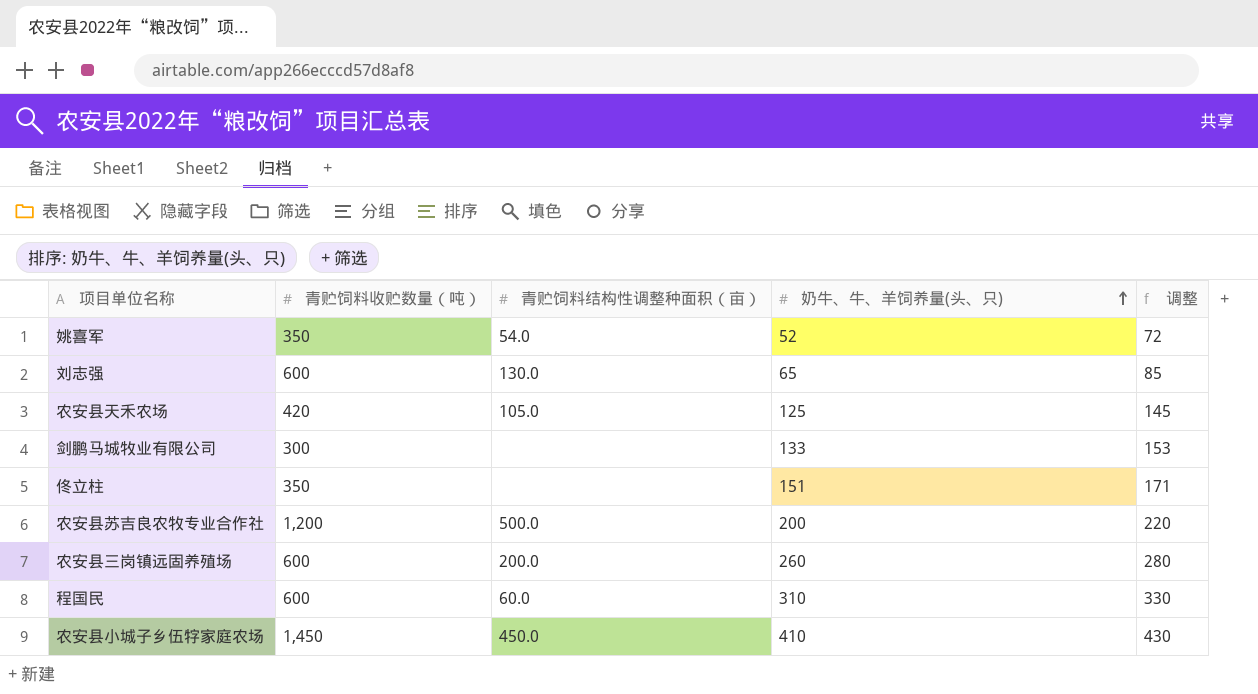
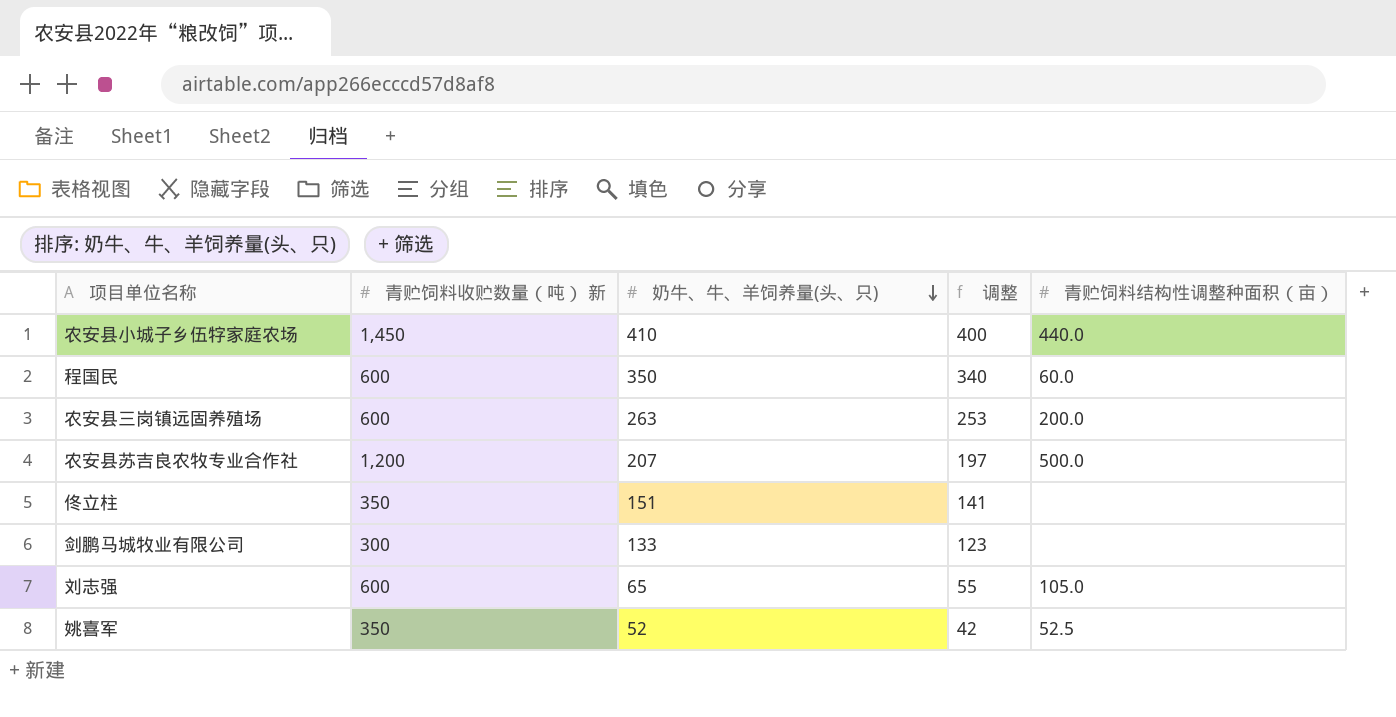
row order: 奶牛、牛、羊饲养量(头、只) ascending -> 奶牛、牛、羊饲养量(头、只) descending
column name: 青贮饲料收贮数量（吨） -> 青贮饲料收贮数量（吨） 新
column 调整 | formula: [奶牛、牛、羊饲养量(头、只)] + 20 -> [奶牛、牛、羊饲养量(头、只)] - 10
column 青贮饲料结构性调整种面积（亩） | position: 3 -> 5
row 农安县天禾农场: 420 | 105.0 | 125 | 145 -> none
农安县小城子乡伍牸家庭农场 | 青贮饲料结构性调整种面积（亩）: 450.0 -> 440.0
程国民 | 奶牛、牛、羊饲养量(头、只): 310 -> 350
农安县三岗镇远固养殖场 | 奶牛、牛、羊饲养量(头、只): 260 -> 263
农安县苏吉良农牧专业合作社 | 奶牛、牛、羊饲养量(头、只): 200 -> 207
刘志强 | 青贮饲料结构性调整种面积（亩）: 130.0 -> 105.0
姚喜军 | 青贮饲料结构性调整种面积（亩）: 54.0 -> 52.5

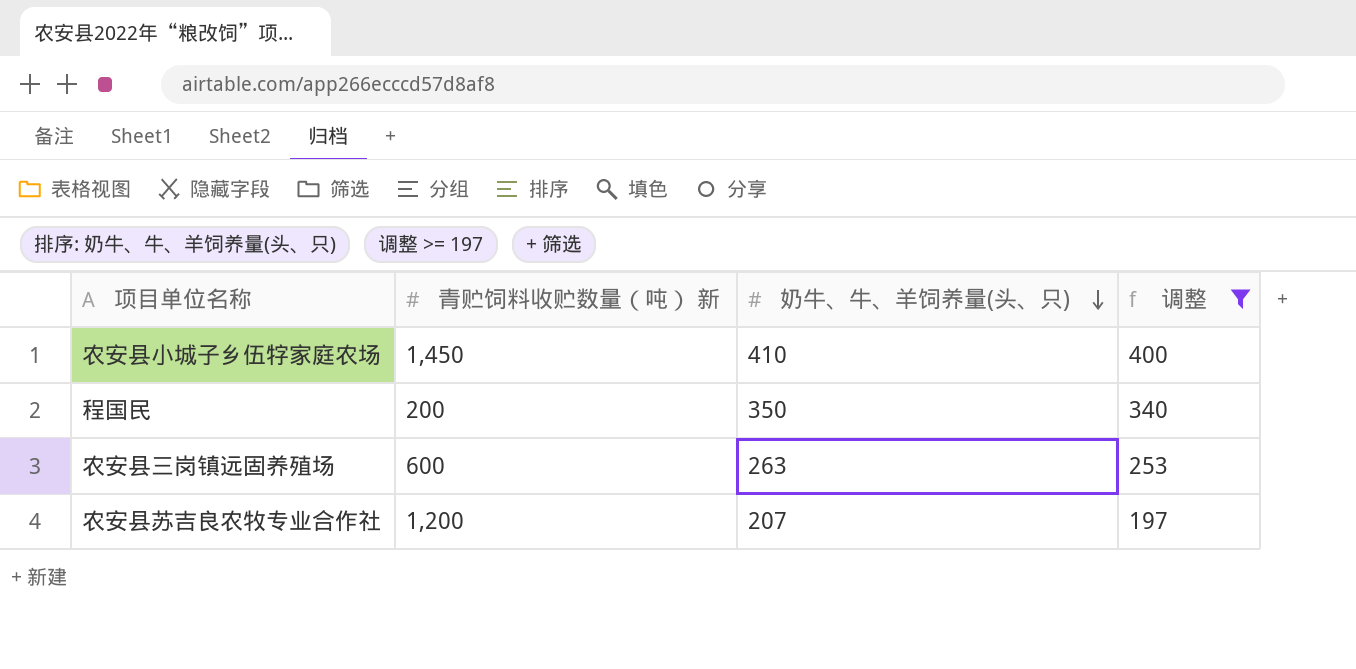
filter: none -> 调整 >= 197
column 青贮饲料结构性调整种面积（亩） | position: 5 -> none
程国民 | 青贮饲料收贮数量（吨） 新: 600 -> 200

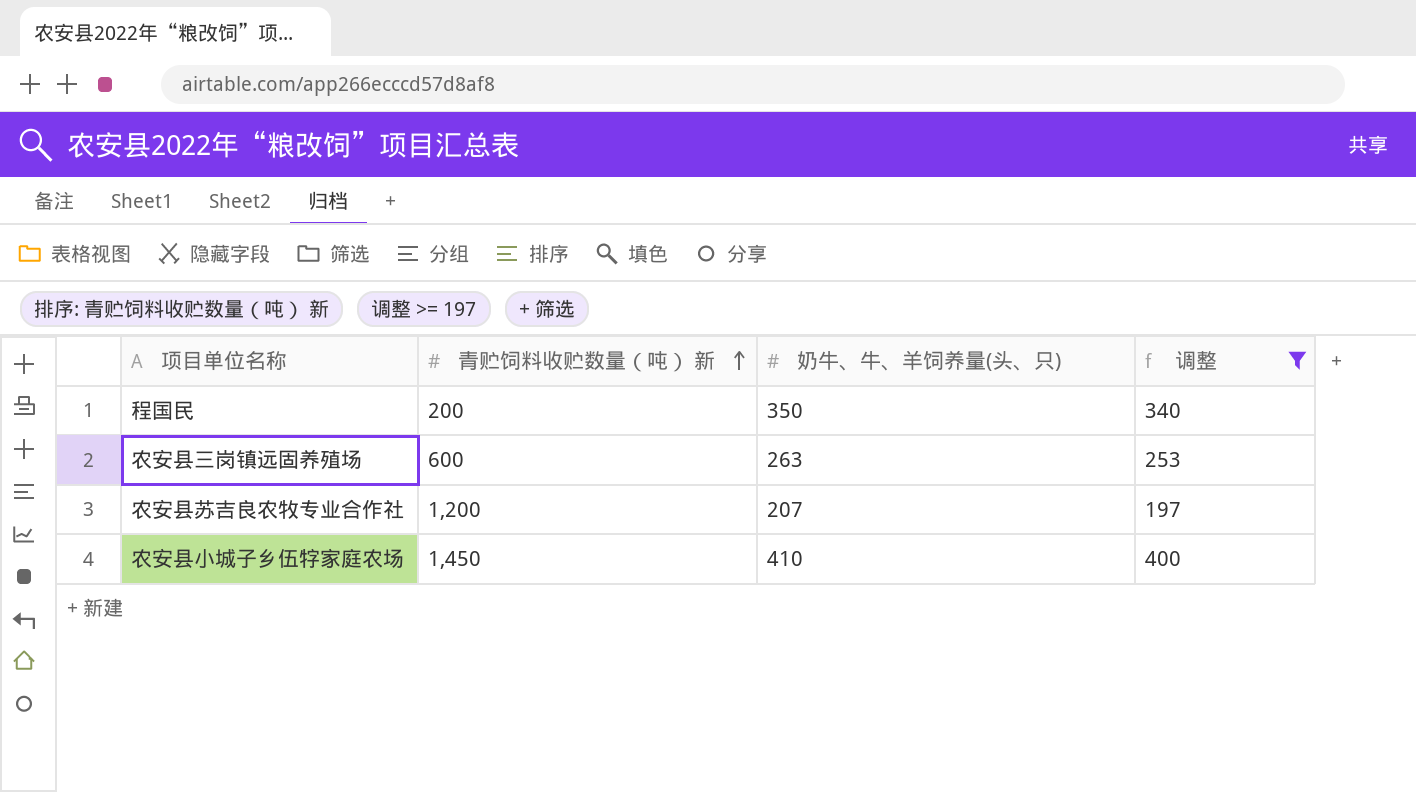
row order: 奶牛、牛、羊饲养量(头、只) descending -> 青贮饲料收贮数量（吨） 新 ascending

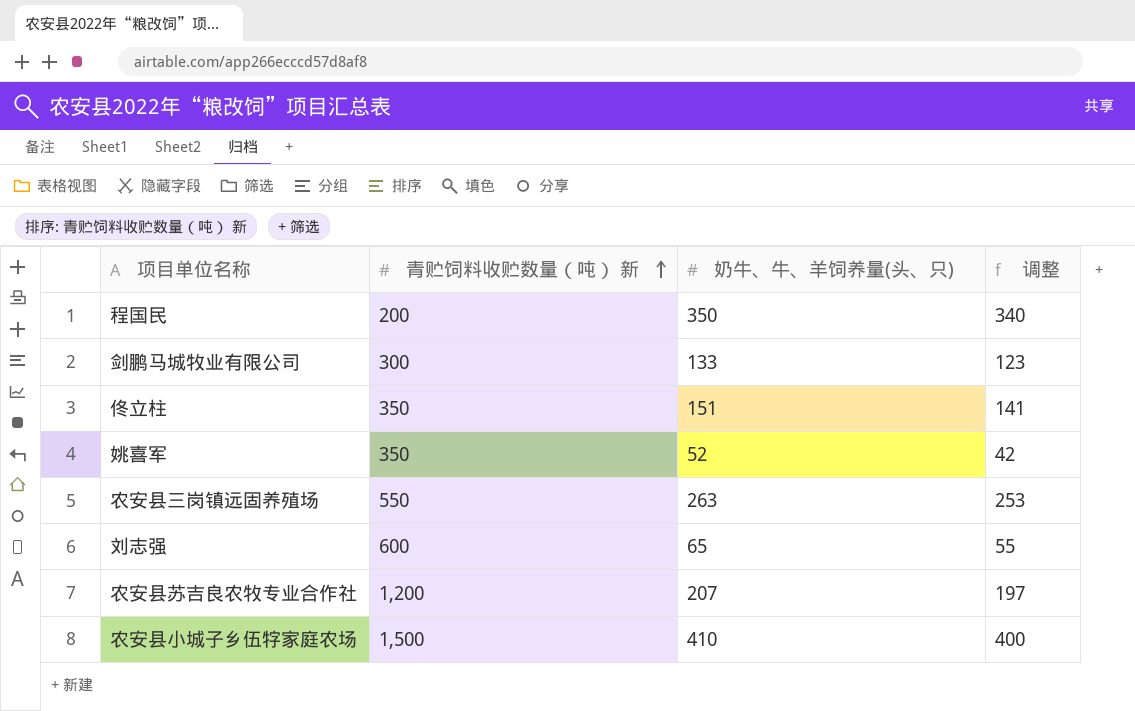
filter: 调整 >= 197 -> none
农安县三岗镇远固养殖场 | 青贮饲料收贮数量（吨） 新: 600 -> 550
农安县小城子乡伍牸家庭农场 | 青贮饲料收贮数量（吨） 新: 1,450 -> 1,500

